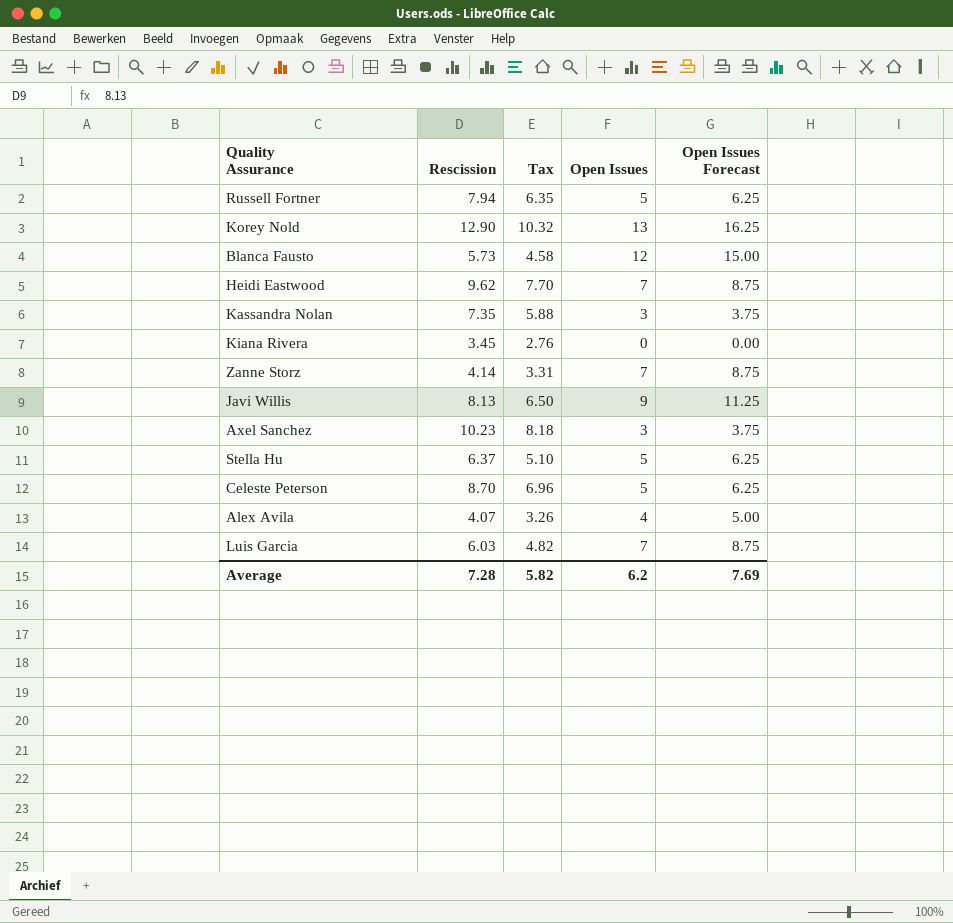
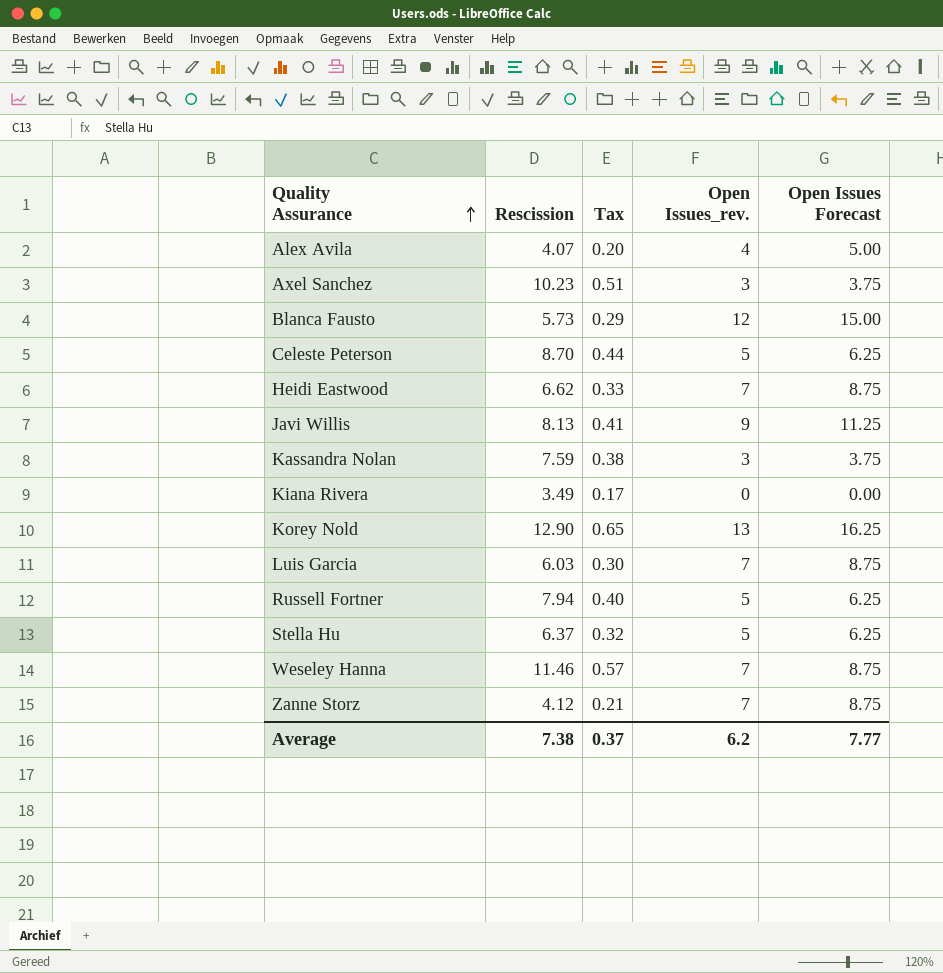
row order: none -> Quality Assurance ascending
column Tax | formula: [Rescission] * 0.8 -> [Rescission] * 0.05
column name: Open Issues -> Open Issues_rev.
Heidi Eastwood | Rescission: 9.62 -> 6.62
Kassandra Nolan | Rescission: 7.35 -> 7.59
Kiana Rivera | Rescission: 3.45 -> 3.49
row Weseley Hanna: none -> 11.46 | 0.57 | 7 | 8.75
Zanne Storz | Rescission: 4.14 -> 4.12
Average | Rescission: 7.28 -> 7.38
Average | Tax: 5.82 -> 0.37
Average | Open Issues Forecast: 7.69 -> 7.77

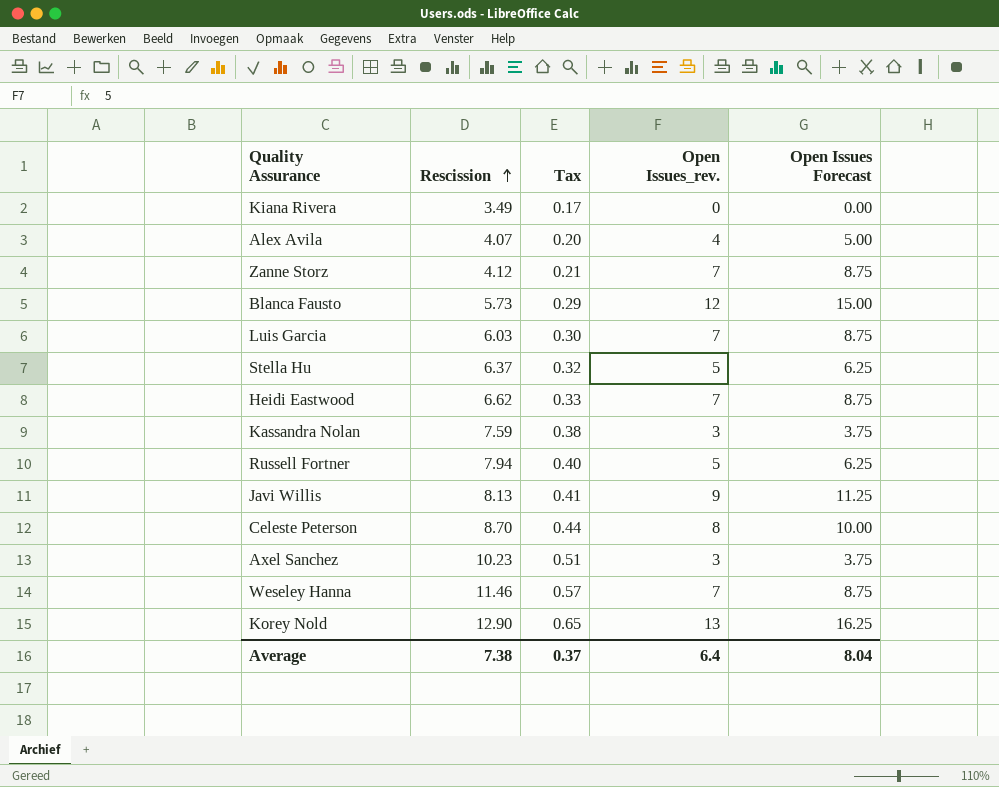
row order: Quality Assurance ascending -> Rescission ascending
Celeste Peterson | Open Issues_rev.: 5 -> 8
Celeste Peterson | Open Issues Forecast: 6.25 -> 10.00
Average | Open Issues_rev.: 6.2 -> 6.4
Average | Open Issues Forecast: 7.77 -> 8.04

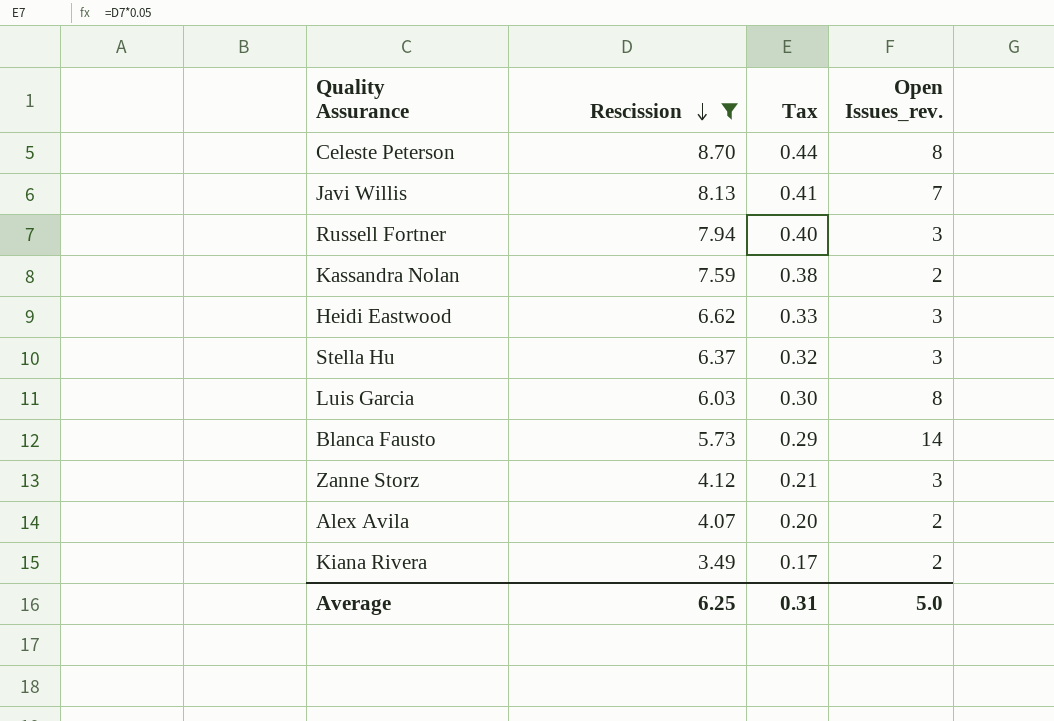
filter: none -> Rescission <= 8.70
row order: Rescission ascending -> Rescission descending
column Open Issues Forecast | formula: [Open Issues_rev.] * 1.25 -> none
Javi Willis | Open Issues_rev.: 9 -> 7
Russell Fortner | Open Issues_rev.: 5 -> 3
Kassandra Nolan | Open Issues_rev.: 3 -> 2
Heidi Eastwood | Open Issues_rev.: 7 -> 3
Stella Hu | Open Issues_rev.: 5 -> 3
Luis Garcia | Open Issues_rev.: 7 -> 8
Blanca Fausto | Open Issues_rev.: 12 -> 14
Zanne Storz | Open Issues_rev.: 7 -> 3
Alex Avila | Open Issues_rev.: 4 -> 2
Kiana Rivera | Open Issues_rev.: 0 -> 2
Average | Rescission: 7.38 -> 6.25
Average | Tax: 0.37 -> 0.31
Average | Open Issues_rev.: 6.4 -> 5.0

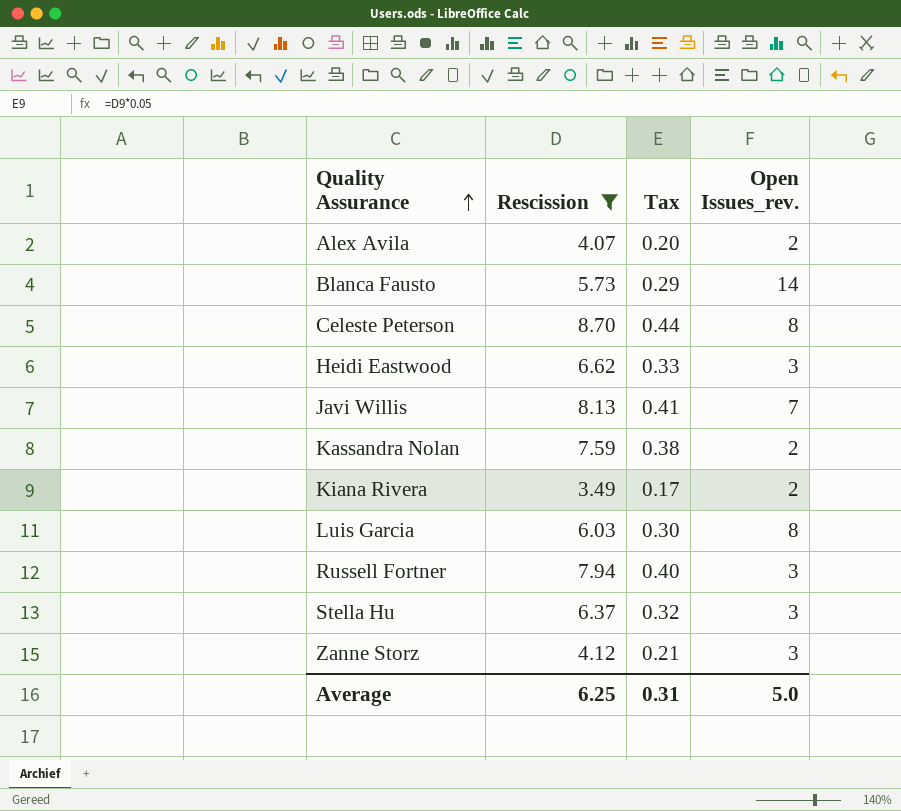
row order: Rescission descending -> Quality Assurance ascending

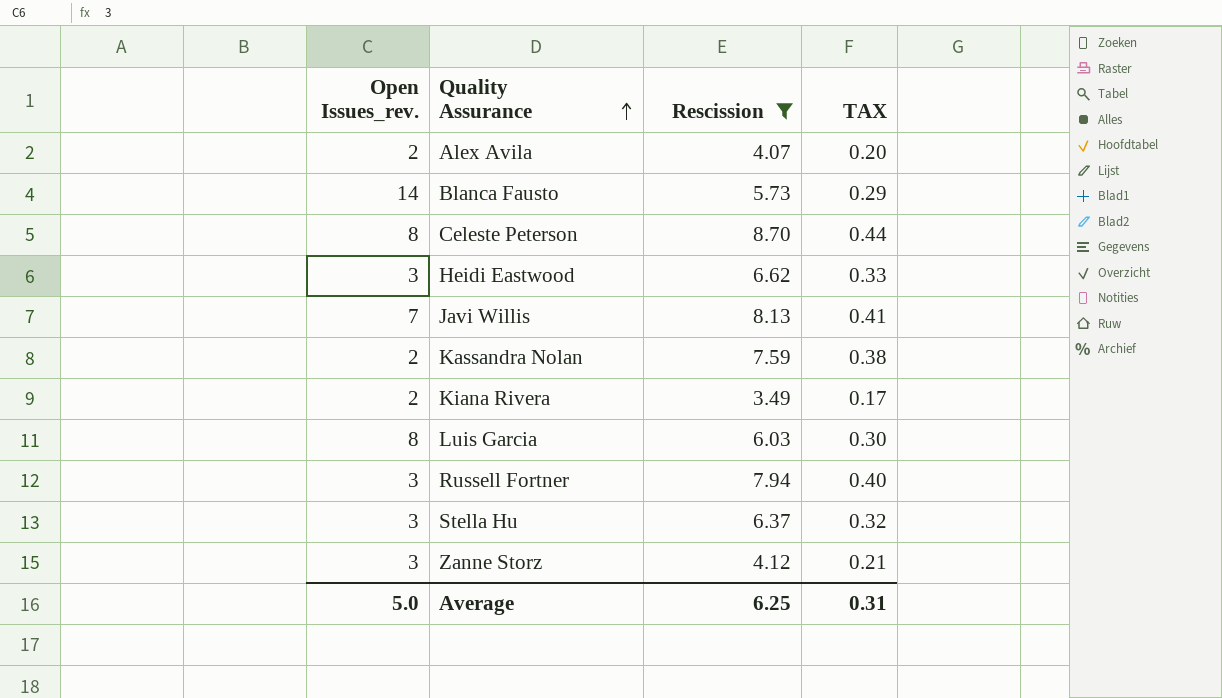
column Open Issues_rev. | position: 4 -> 1
column name: Tax -> TAX

